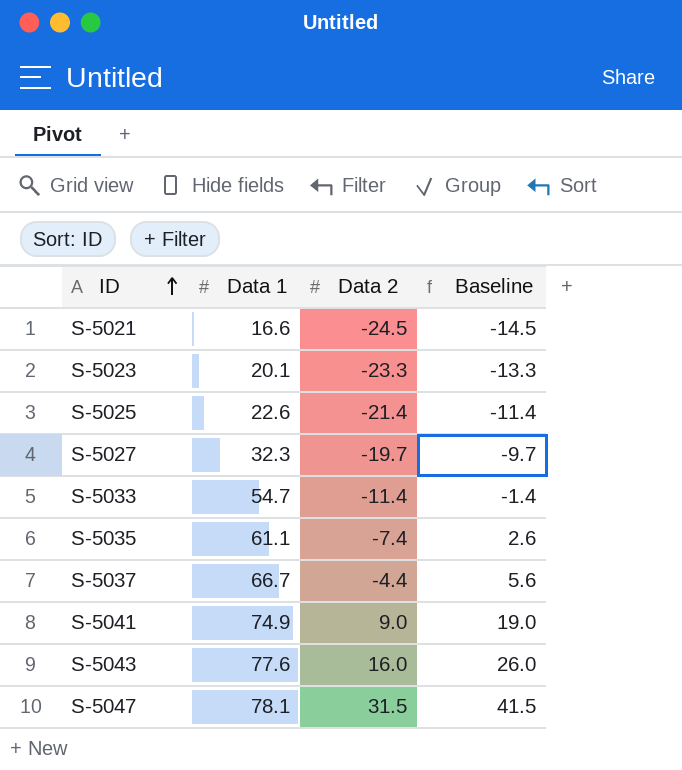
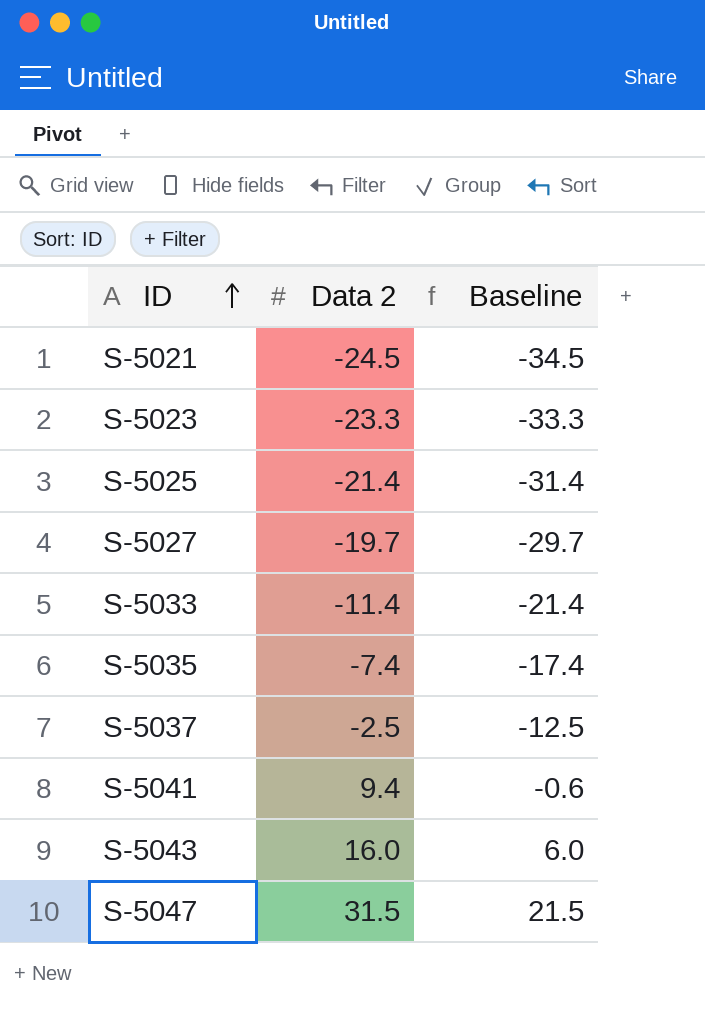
column Data 1 | position: 2 -> none
column Baseline | formula: [Data 2] + 10 -> [Data 2] - 10
S-5037 | Data 2: -4.4 -> -2.5
S-5041 | Data 2: 9.0 -> 9.4

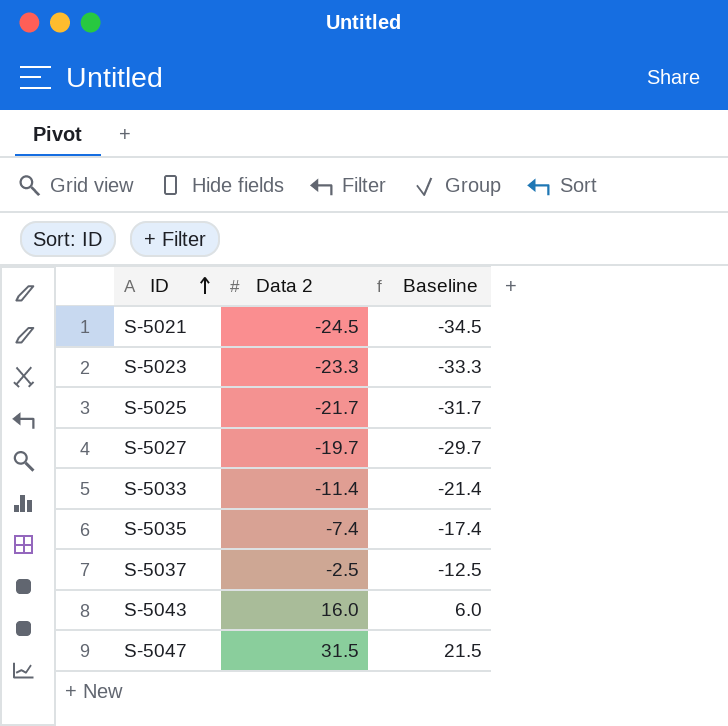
row S-5041: 9.4 | -0.6 -> none
S-5025 | Data 2: -21.4 -> -21.7
S-5025 | Baseline: -31.4 -> -31.7

